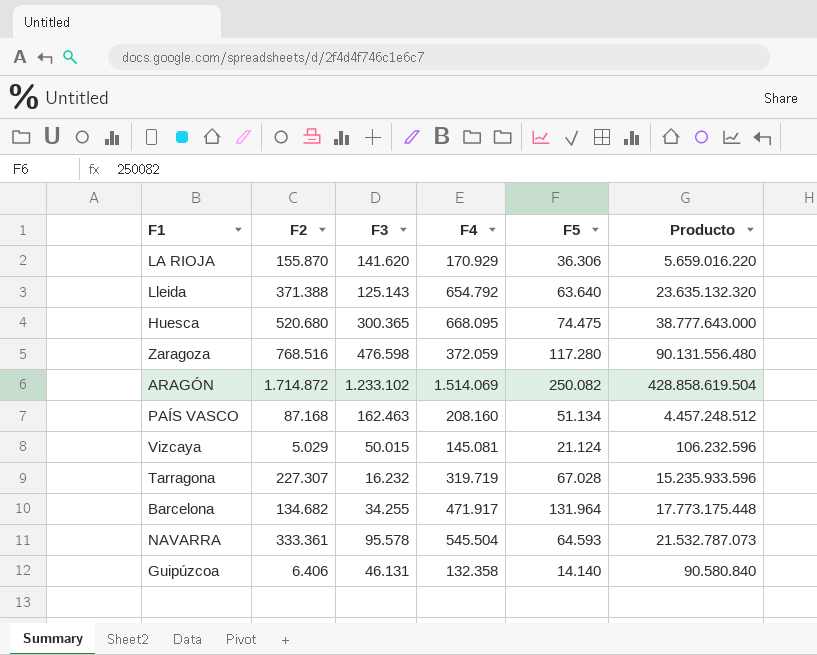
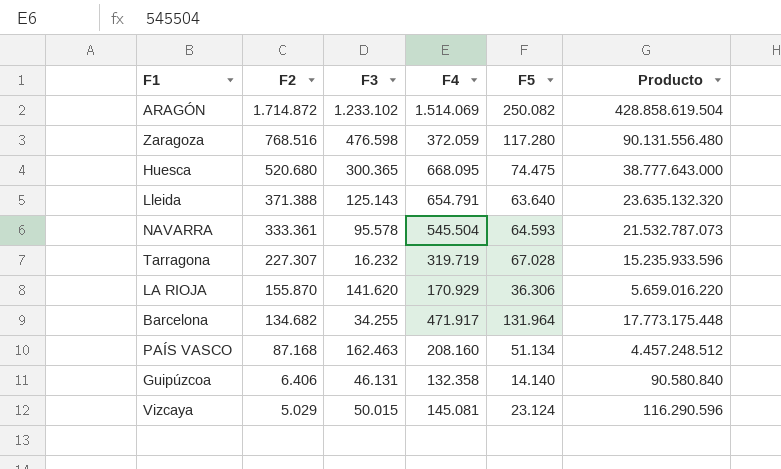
row order: none -> F2 descending
Lleida | F4: 654.792 -> 654.791
Vizcaya | F5: 21.124 -> 23.124
Vizcaya | Producto: 106.232.596 -> 116.290.596

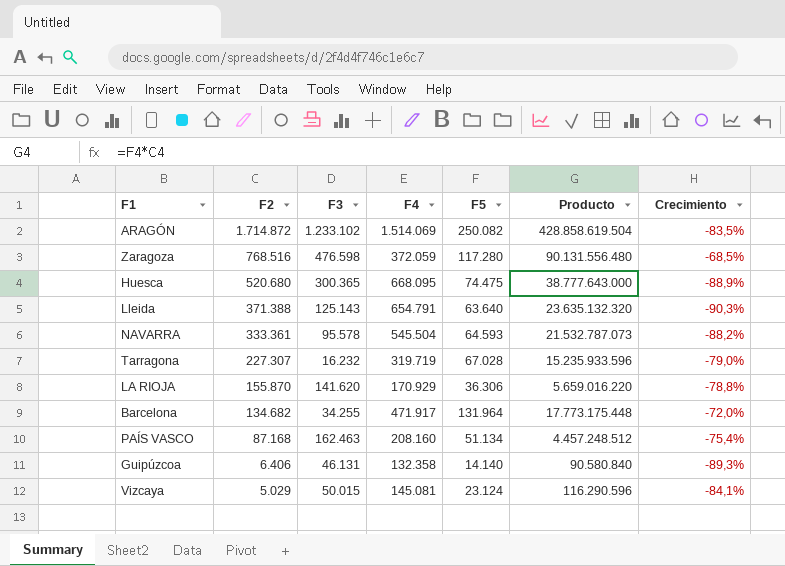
column Crecimiento | formula: none -> ([F5] - [F4]) / [F4]

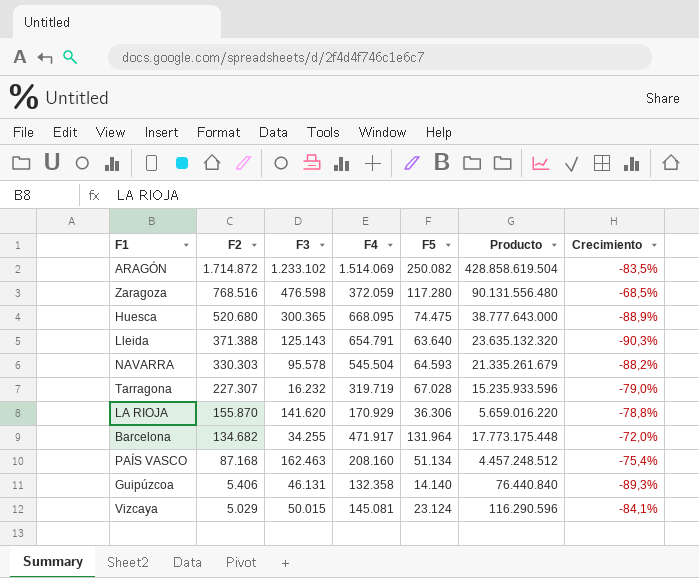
NAVARRA | F2: 333.361 -> 330.303
NAVARRA | Producto: 21.532.787.073 -> 21.335.261.679
Guipúzcoa | F2: 6.406 -> 5.406
Guipúzcoa | Producto: 90.580.840 -> 76.440.840

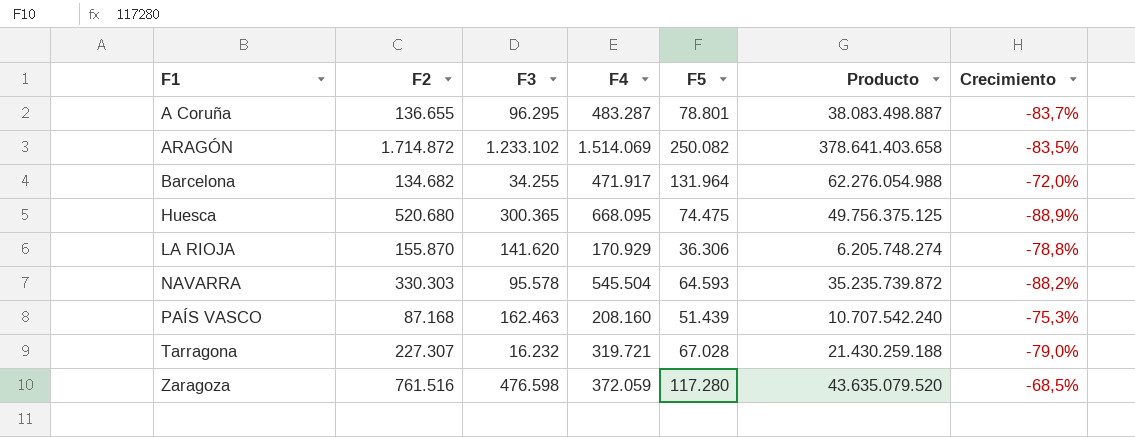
row order: F2 descending -> F1 ascending
column Producto | formula: [F2] * [F5] -> [F4] * [F5]
row Lleida: 371.388 | 125.143 | 654.791 | 63.640 | 23.635.132.320 | -90,3% -> none
row Guipúzcoa: 5.406 | 46.131 | 132.358 | 14.140 | 76.440.840 | -89,3% -> none
row Vizcaya: 5.029 | 50.015 | 145.081 | 23.124 | 116.290.596 | -84,1% -> none
row A Coruña: none -> 136.655 | 96.295 | 483.287 | 78.801 | 38.083.498.887 | -83,7%
PAÍS VASCO | F5: 51.134 -> 51.439
PAÍS VASCO | Crecimiento: -75,4% -> -75,3%
Tarragona | F4: 319.719 -> 319.721
Zaragoza | F2: 768.516 -> 761.516

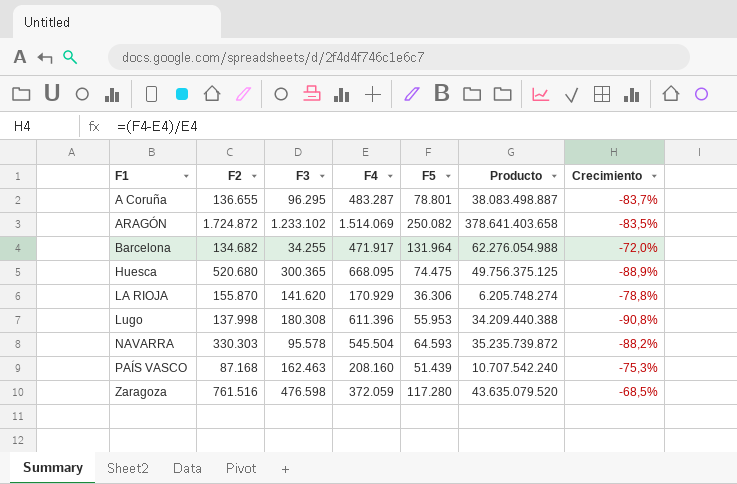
row Tarragona: 227.307 | 16.232 | 319.721 | 67.028 | 21.430.259.188 | -79,0% -> none
ARAGÓN | F2: 1.714.872 -> 1.724.872
row Lugo: none -> 137.998 | 180.308 | 611.396 | 55.953 | 34.209.440.388 | -90,8%

